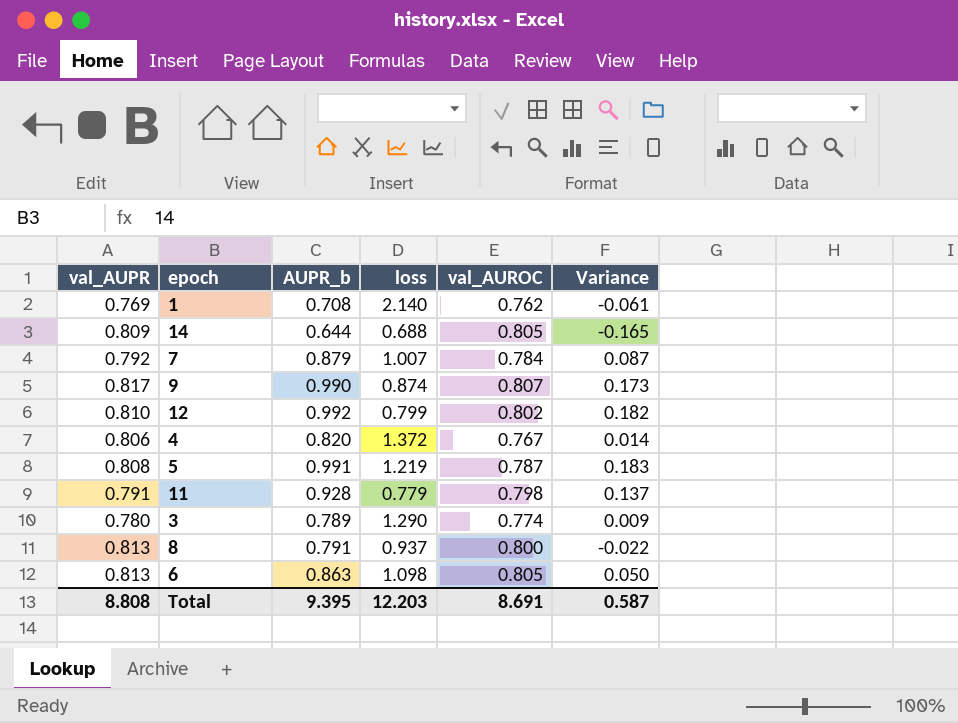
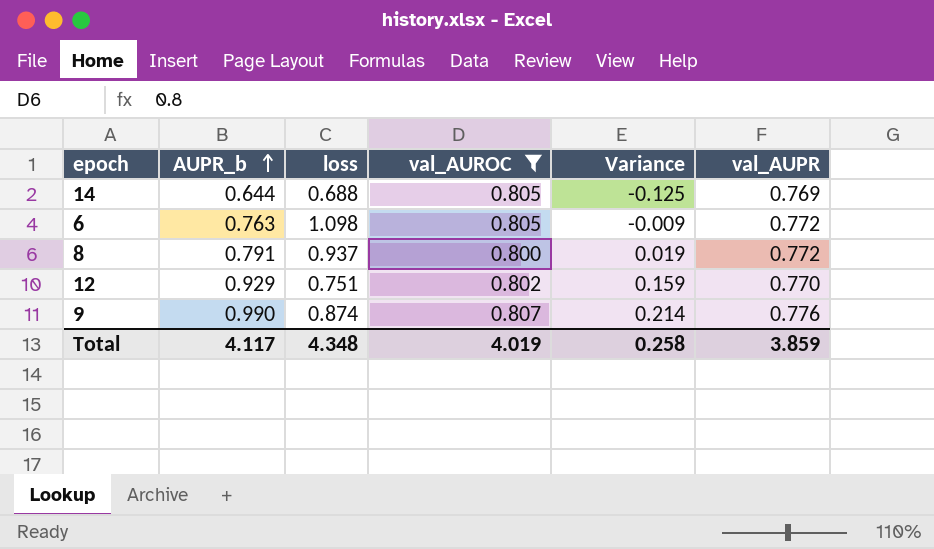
filter: none -> val_AUROC >= 0.800
row order: none -> AUPR_b ascending
column val_AUPR | position: 1 -> 6
14 | Variance: -0.165 -> -0.125
14 | val_AUPR: 0.809 -> 0.769
6 | AUPR_b: 0.863 -> 0.763
6 | Variance: 0.050 -> -0.009
6 | val_AUPR: 0.813 -> 0.772
8 | Variance: -0.022 -> 0.019
8 | val_AUPR: 0.813 -> 0.772
12 | AUPR_b: 0.992 -> 0.929
12 | loss: 0.799 -> 0.751
12 | Variance: 0.182 -> 0.159
12 | val_AUPR: 0.810 -> 0.770
9 | Variance: 0.173 -> 0.214
9 | val_AUPR: 0.817 -> 0.776
Total | AUPR_b: 9.395 -> 4.117
Total | loss: 12.203 -> 4.348
Total | val_AUROC: 8.691 -> 4.019
Total | Variance: 0.587 -> 0.258
Total | val_AUPR: 8.808 -> 3.859

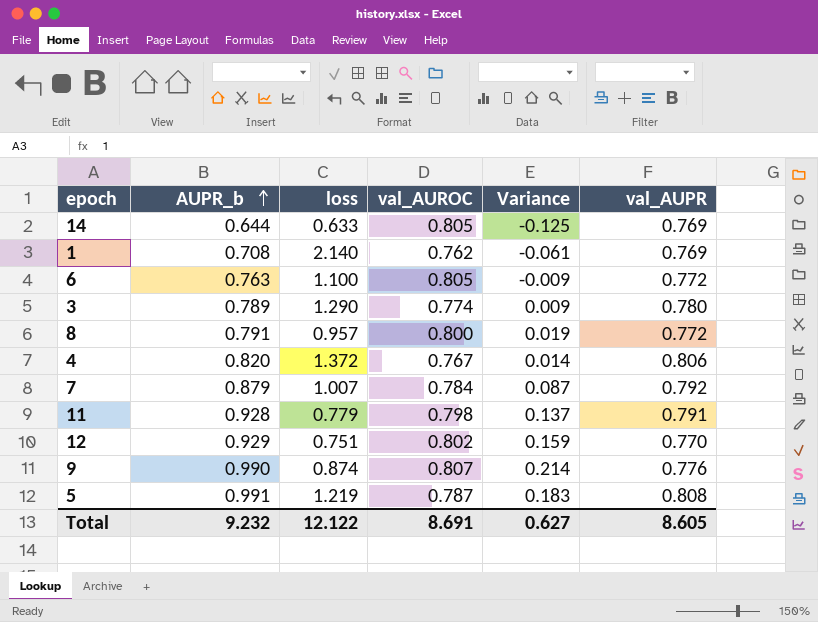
filter: val_AUROC >= 0.800 -> none
14 | loss: 0.688 -> 0.633
6 | loss: 1.098 -> 1.100
8 | loss: 0.937 -> 0.957
Total | AUPR_b: 4.117 -> 9.232
Total | loss: 4.348 -> 12.122
Total | val_AUROC: 4.019 -> 8.691
Total | Variance: 0.258 -> 0.627
Total | val_AUPR: 3.859 -> 8.605

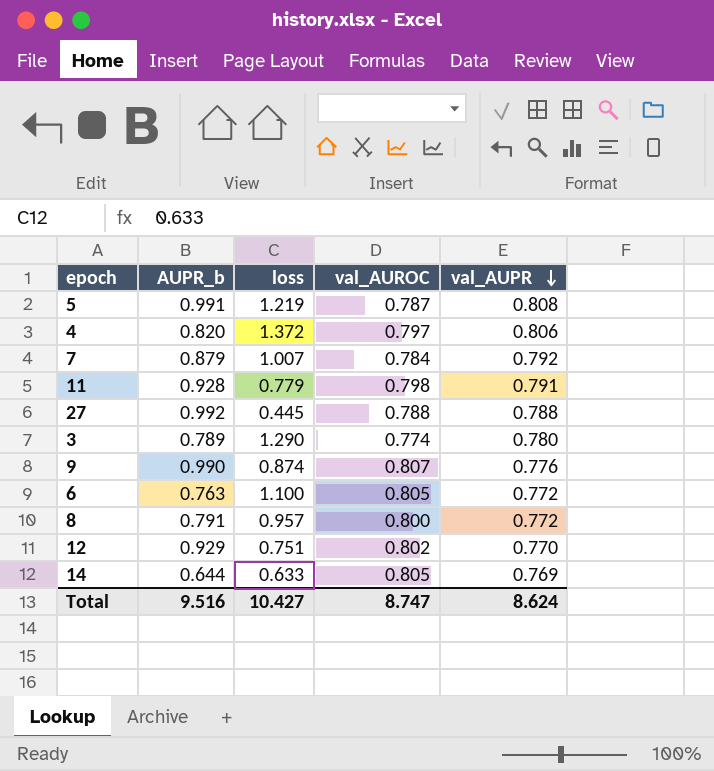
row order: AUPR_b ascending -> val_AUPR descending
column Variance | formula: [AUPR_b] - [val_AUPR] -> none
row 1: 0.708 | 2.140 | 0.762 | -0.061 | 0.769 -> none
4 | val_AUROC: 0.767 -> 0.797
row 27: none -> 0.992 | 0.445 | 0.788 | 0.788
Total | AUPR_b: 9.232 -> 9.516
Total | loss: 12.122 -> 10.427
Total | val_AUROC: 8.691 -> 8.747
Total | val_AUPR: 8.605 -> 8.624

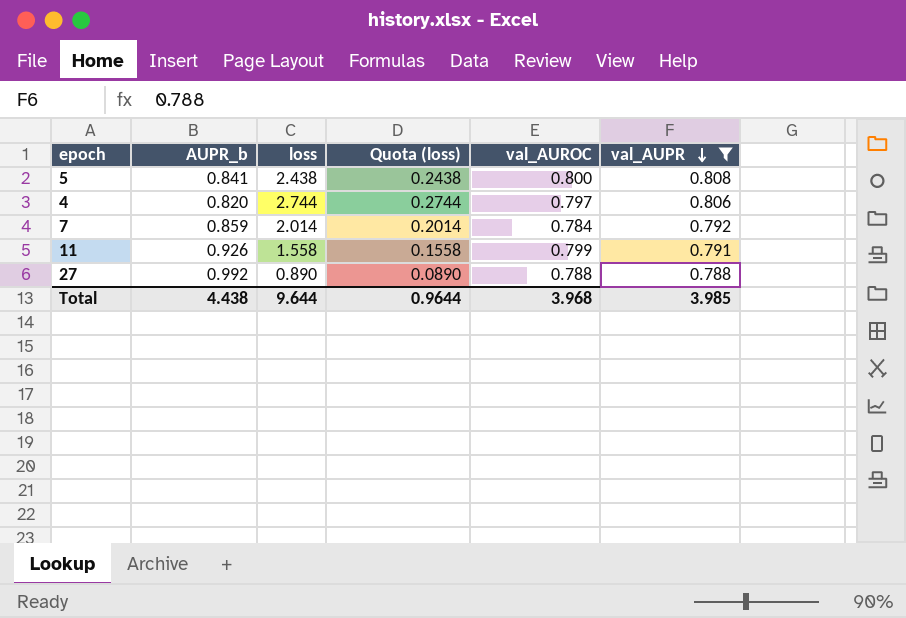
filter: none -> val_AUPR >= 0.788
column Quota (loss) | formula: none -> [loss] * 0.1
5 | AUPR_b: 0.991 -> 0.841
5 | loss: 1.219 -> 2.438
5 | val_AUROC: 0.787 -> 0.800
4 | loss: 1.372 -> 2.744
7 | AUPR_b: 0.879 -> 0.859
7 | loss: 1.007 -> 2.014
11 | AUPR_b: 0.928 -> 0.926
11 | loss: 0.779 -> 1.558
11 | val_AUROC: 0.798 -> 0.799
27 | loss: 0.445 -> 0.890
Total | AUPR_b: 9.516 -> 4.438
Total | loss: 10.427 -> 9.644
Total | val_AUROC: 8.747 -> 3.968
Total | val_AUPR: 8.624 -> 3.985

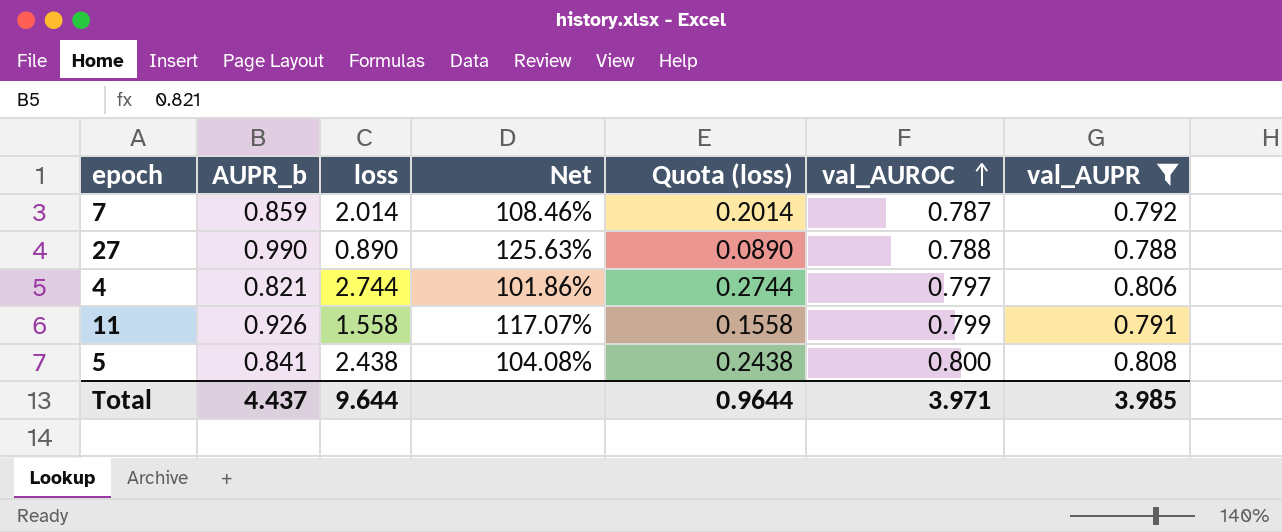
row order: val_AUPR descending -> val_AUROC ascending
column Net | formula: none -> [AUPR_b] / [val_AUPR]
7 | val_AUROC: 0.784 -> 0.787
27 | AUPR_b: 0.992 -> 0.990
4 | AUPR_b: 0.820 -> 0.821
Total | AUPR_b: 4.438 -> 4.437
Total | val_AUROC: 3.968 -> 3.971

